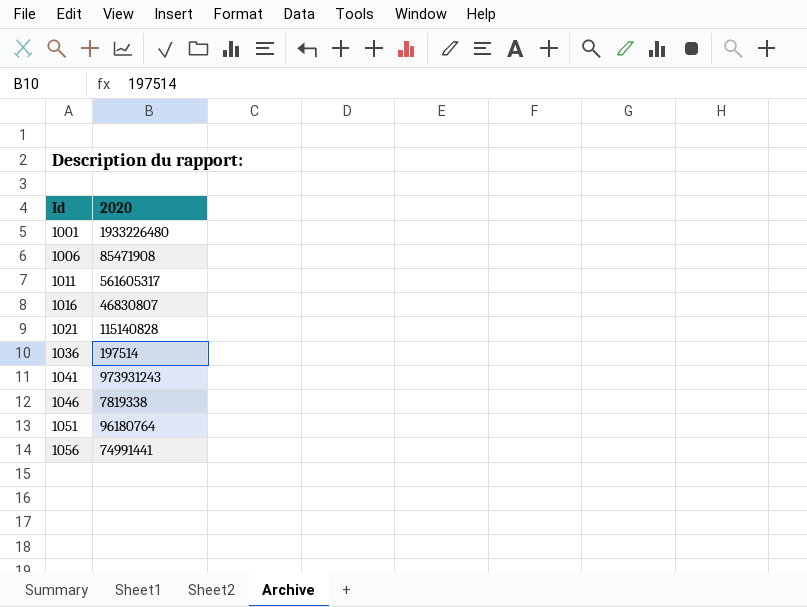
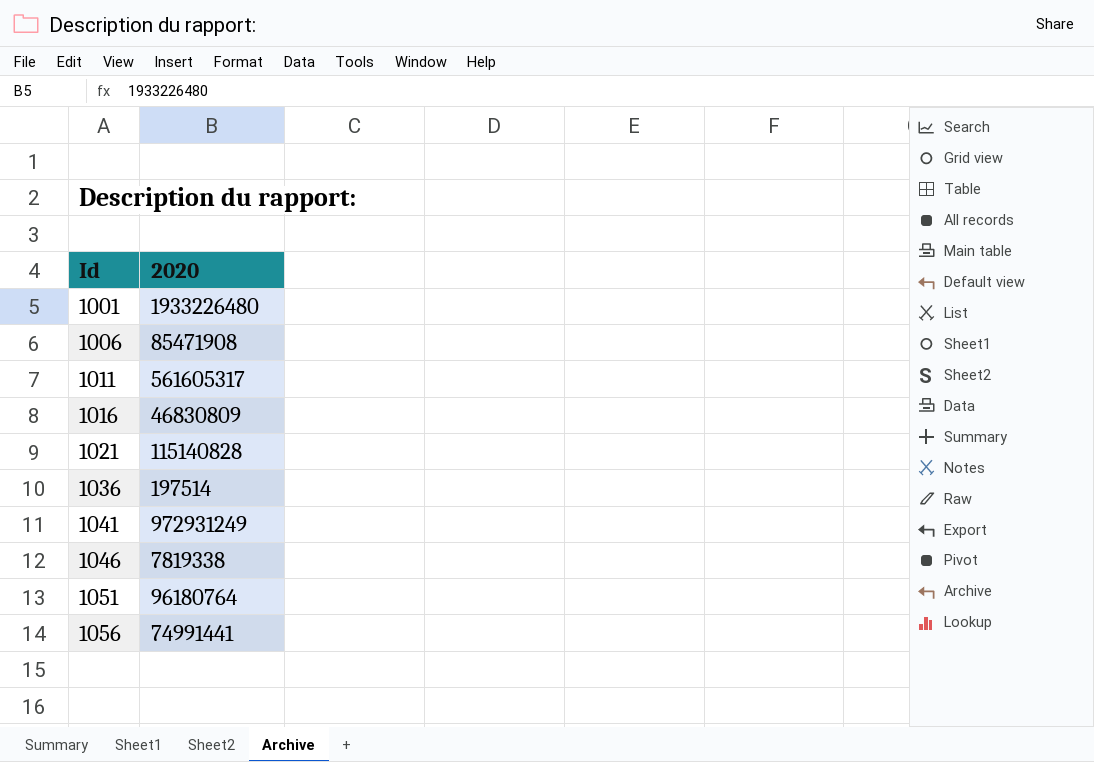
1016 | 2020: 46830807 -> 46830809
1041 | 2020: 973931243 -> 972931249

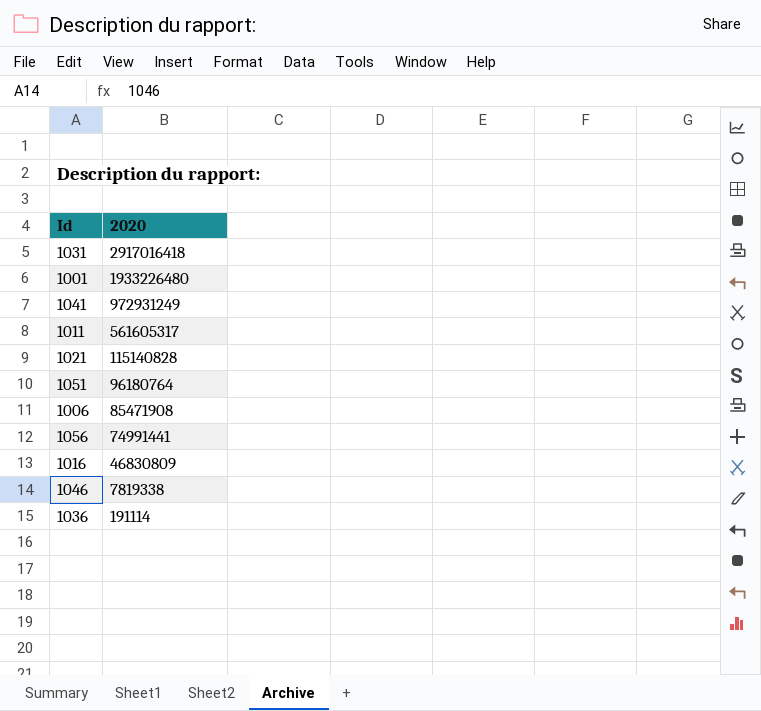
row order: Id ascending -> 2020 descending
row 1031: none -> 2917016418
1036 | 2020: 197514 -> 191114

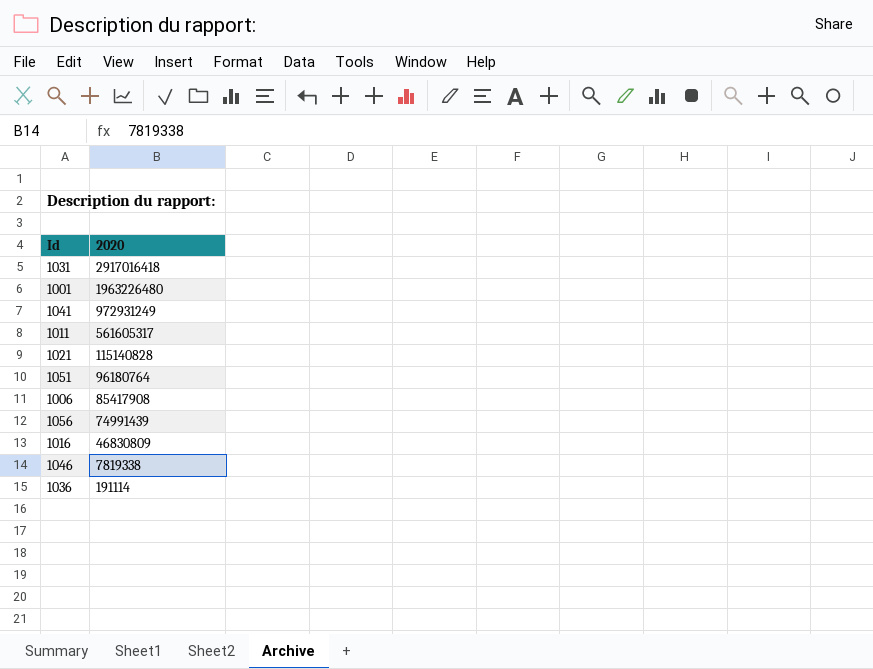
1001 | 2020: 1933226480 -> 1963226480
1006 | 2020: 85471908 -> 85417908
1056 | 2020: 74991441 -> 74991439

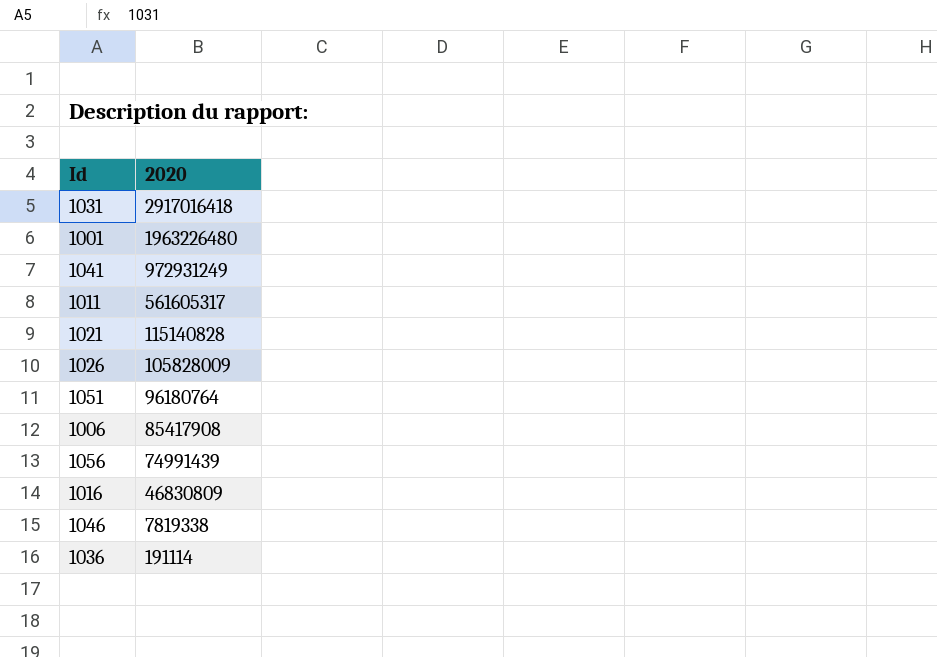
row 1026: none -> 105828009

